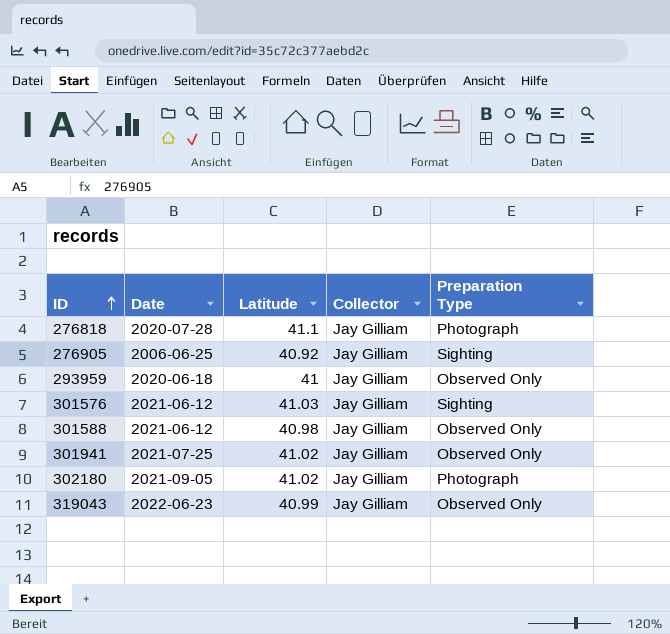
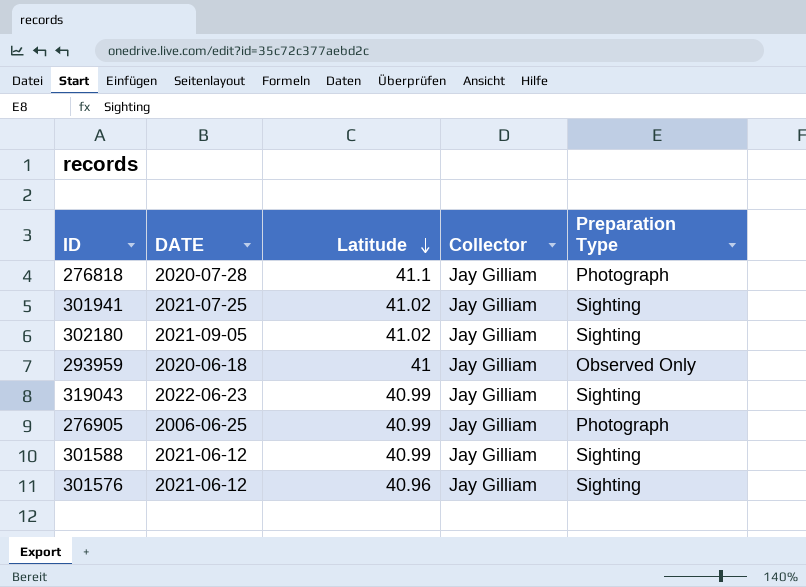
row order: ID ascending -> Latitude descending
column name: Date -> DATE
301941 | Preparation Type: Observed Only -> Sighting
302180 | Preparation Type: Photograph -> Sighting
319043 | Preparation Type: Observed Only -> Sighting
276905 | Latitude: 40.92 -> 40.99
276905 | Preparation Type: Sighting -> Photograph
301588 | Latitude: 40.98 -> 40.99
301588 | Preparation Type: Observed Only -> Sighting
301576 | Latitude: 41.03 -> 40.96

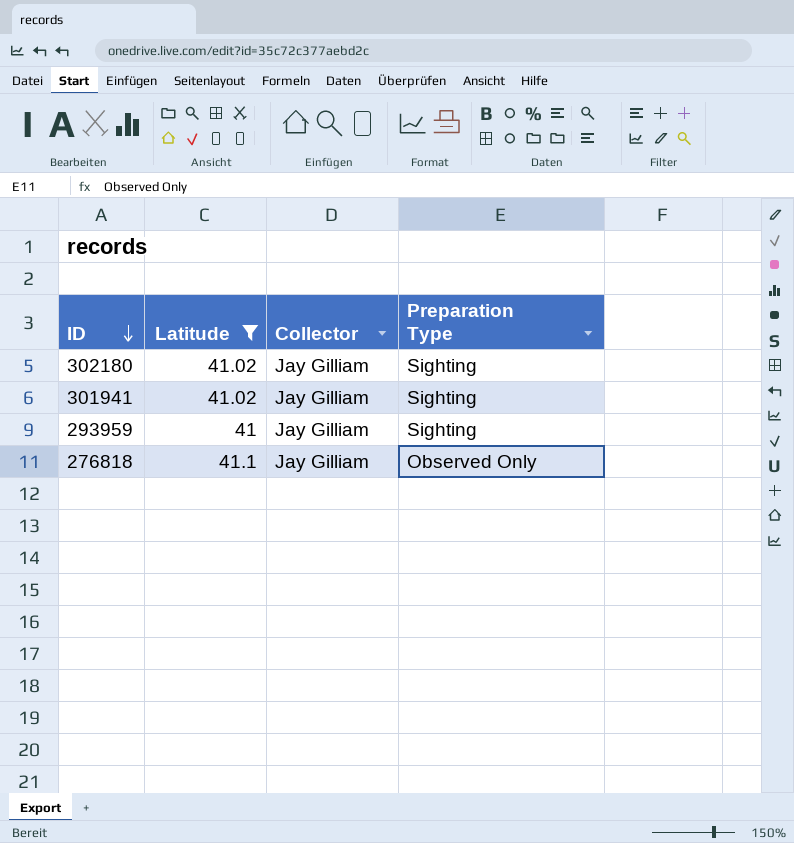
filter: none -> Latitude >= 41
row order: Latitude descending -> ID descending
column DATE | position: 2 -> none
293959 | Preparation Type: Observed Only -> Sighting
276818 | Preparation Type: Photograph -> Observed Only

